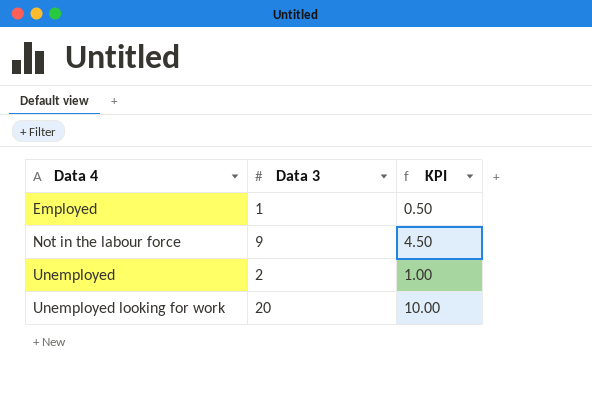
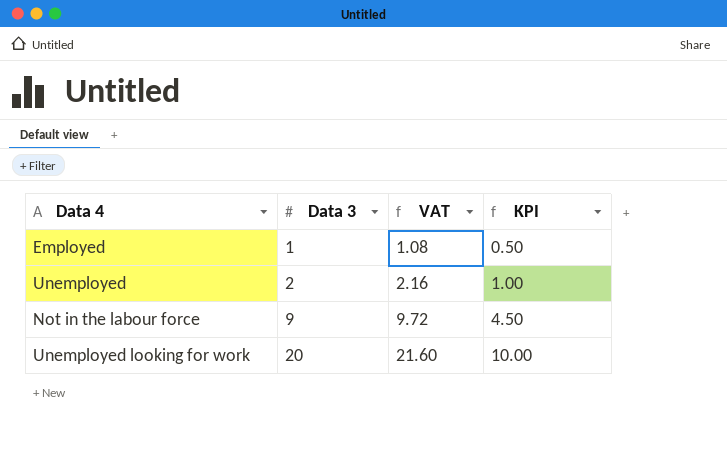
row order: Data 4 ascending -> Data 3 ascending
column VAT | formula: none -> [Data 3] * 1.08

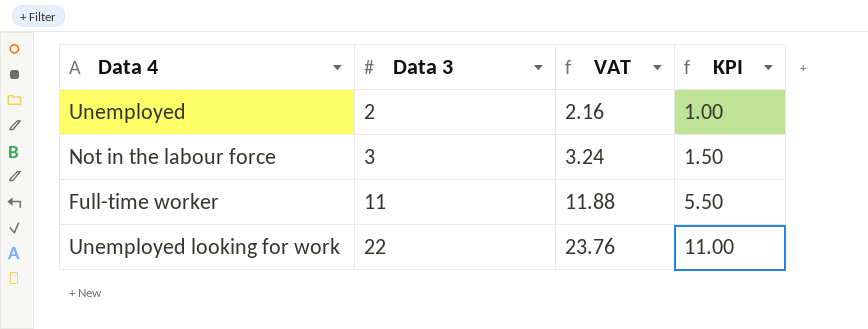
row Employed: 1 | 1.08 | 0.50 -> none
Not in the labour force | Data 3: 9 -> 3
Not in the labour force | VAT: 9.72 -> 3.24
Not in the labour force | KPI: 4.50 -> 1.50
row Full-time worker: none -> 11 | 11.88 | 5.50
Unemployed looking for work | Data 3: 20 -> 22
Unemployed looking for work | VAT: 21.60 -> 23.76
Unemployed looking for work | KPI: 10.00 -> 11.00

